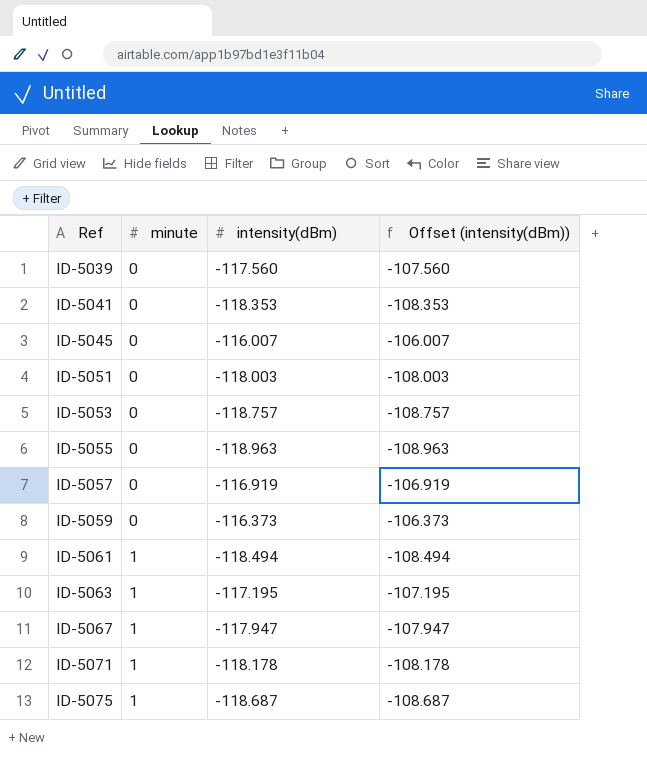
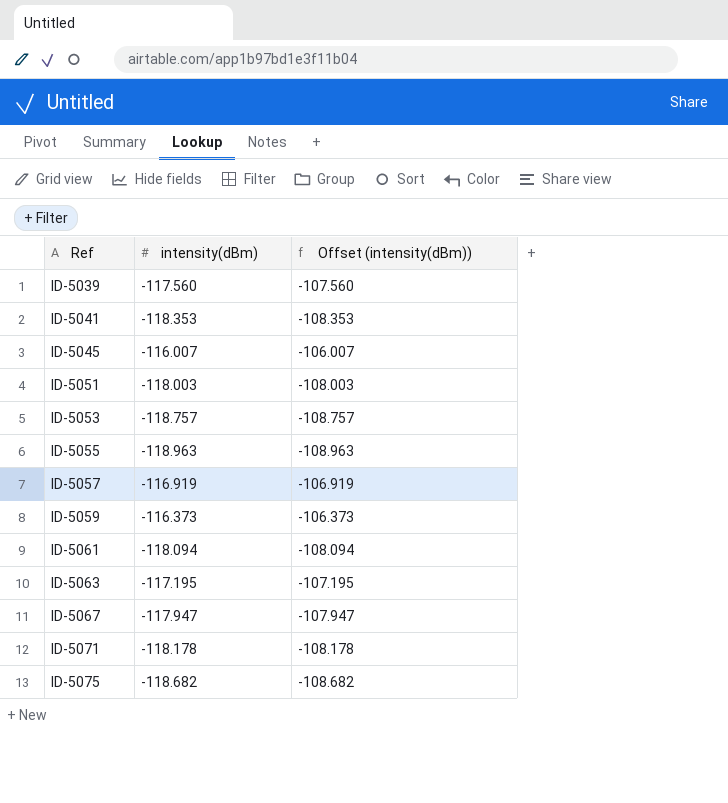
column minute | position: 2 -> none
ID-5061 | intensity(dBm): -118.494 -> -118.094
ID-5061 | Offset (intensity(dBm)): -108.494 -> -108.094
ID-5075 | intensity(dBm): -118.687 -> -118.682
ID-5075 | Offset (intensity(dBm)): -108.687 -> -108.682

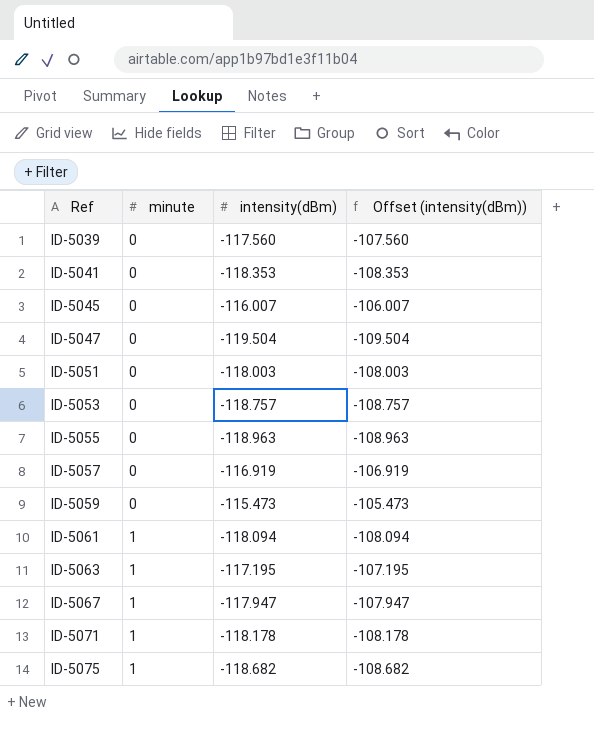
column minute | position: none -> 2
row ID-5047: none -> 0 | -119.504 | -109.504
ID-5059 | intensity(dBm): -116.373 -> -115.473
ID-5059 | Offset (intensity(dBm)): -106.373 -> -105.473

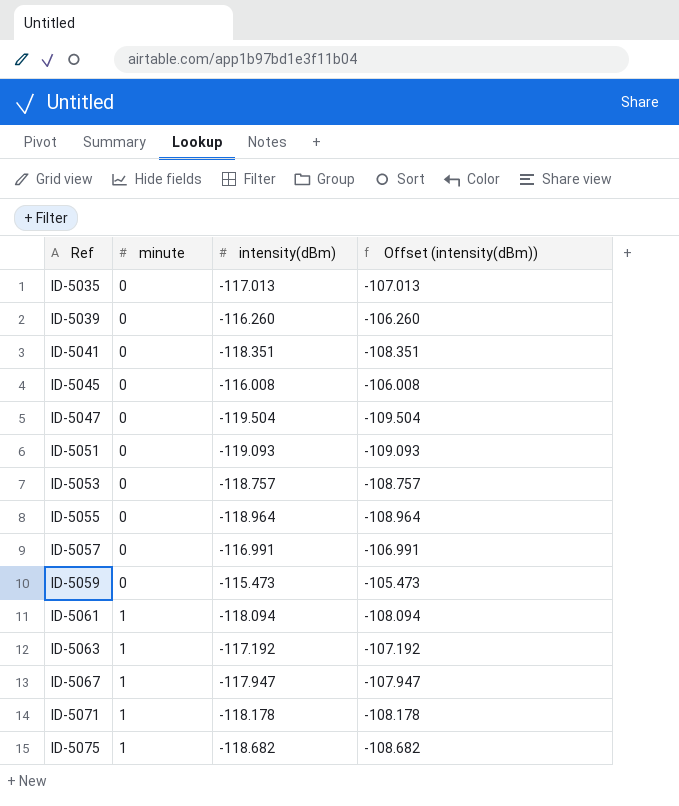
row ID-5035: none -> 0 | -117.013 | -107.013
ID-5039 | intensity(dBm): -117.560 -> -116.260
ID-5039 | Offset (intensity(dBm)): -107.560 -> -106.260
ID-5041 | intensity(dBm): -118.353 -> -118.351
ID-5041 | Offset (intensity(dBm)): -108.353 -> -108.351
ID-5045 | intensity(dBm): -116.007 -> -116.008
ID-5045 | Offset (intensity(dBm)): -106.007 -> -106.008
ID-5051 | intensity(dBm): -118.003 -> -119.093
ID-5051 | Offset (intensity(dBm)): -108.003 -> -109.093
ID-5055 | intensity(dBm): -118.963 -> -118.964
ID-5055 | Offset (intensity(dBm)): -108.963 -> -108.964
ID-5057 | intensity(dBm): -116.919 -> -116.991
ID-5057 | Offset (intensity(dBm)): -106.919 -> -106.991
ID-5063 | intensity(dBm): -117.195 -> -117.192
ID-5063 | Offset (intensity(dBm)): -107.195 -> -107.192

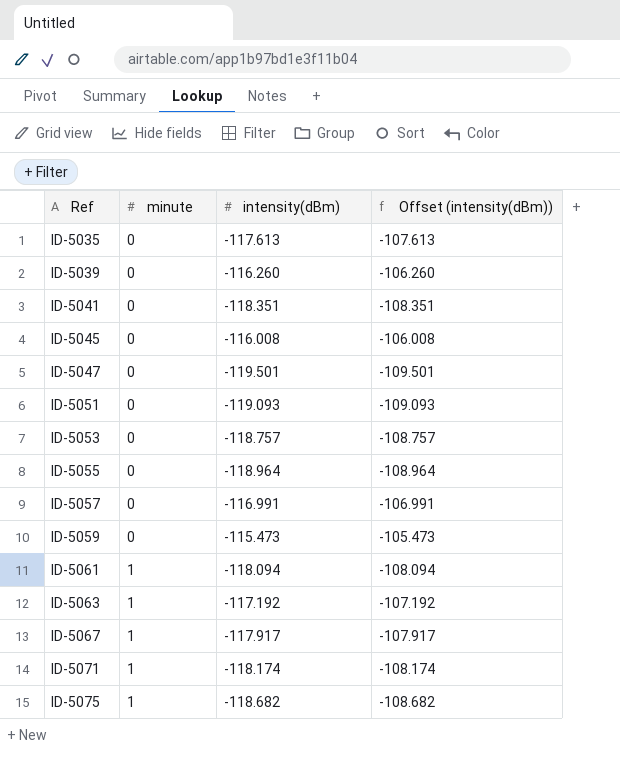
ID-5035 | intensity(dBm): -117.013 -> -117.613
ID-5035 | Offset (intensity(dBm)): -107.013 -> -107.613
ID-5047 | intensity(dBm): -119.504 -> -119.501
ID-5047 | Offset (intensity(dBm)): -109.504 -> -109.501
ID-5067 | intensity(dBm): -117.947 -> -117.917
ID-5067 | Offset (intensity(dBm)): -107.947 -> -107.917
ID-5071 | intensity(dBm): -118.178 -> -118.174
ID-5071 | Offset (intensity(dBm)): -108.178 -> -108.174

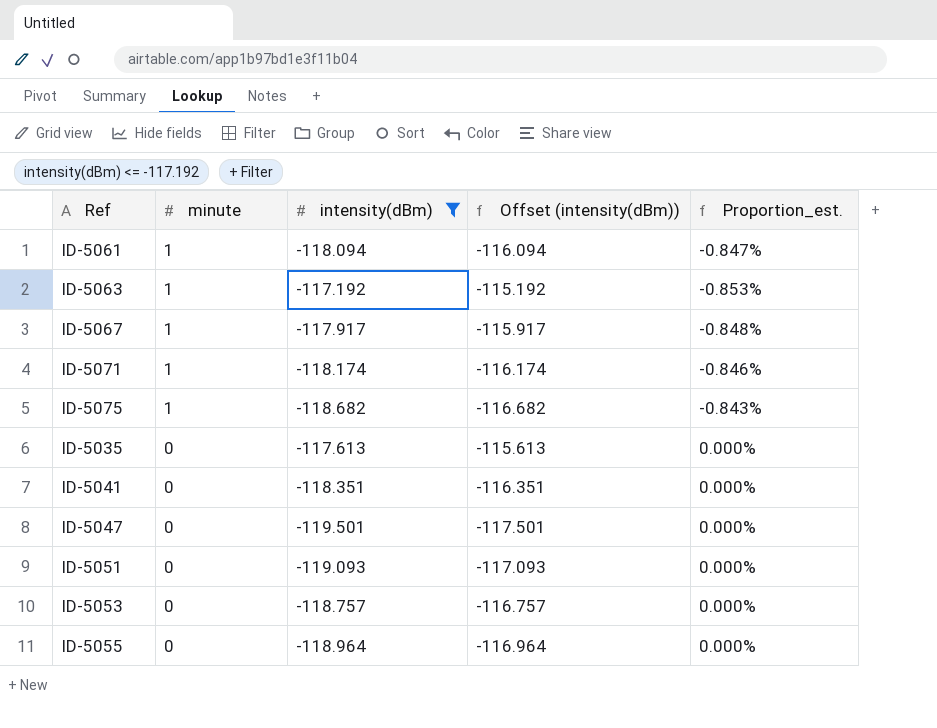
filter: none -> intensity(dBm) <= -117.192
row order: Ref ascending -> minute descending
column Offset (intensity(dBm)) | formula: [intensity(dBm)] + 10 -> [intensity(dBm)] + 2
column Proportion_est. | formula: none -> [minute] / [intensity(dBm)]

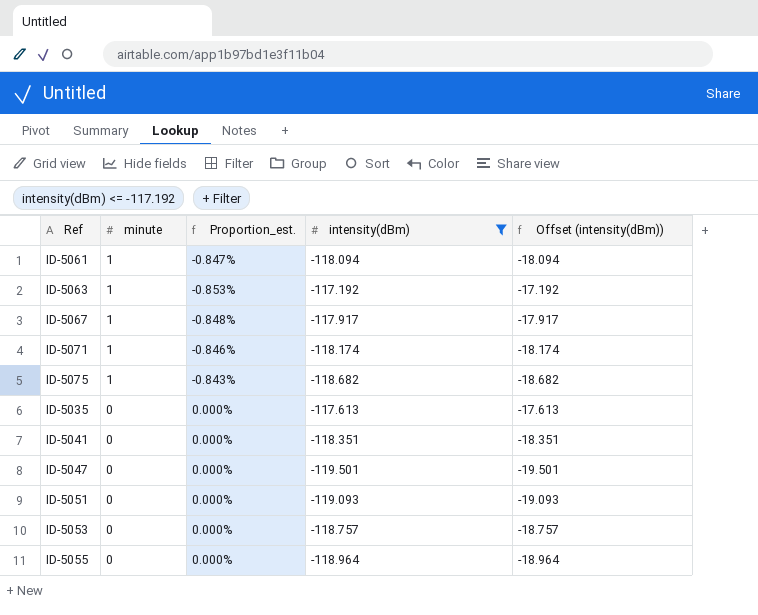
column Proportion_est. | position: 5 -> 3
column Offset (intensity(dBm)) | formula: [intensity(dBm)] + 2 -> [intensity(dBm)] + 100

